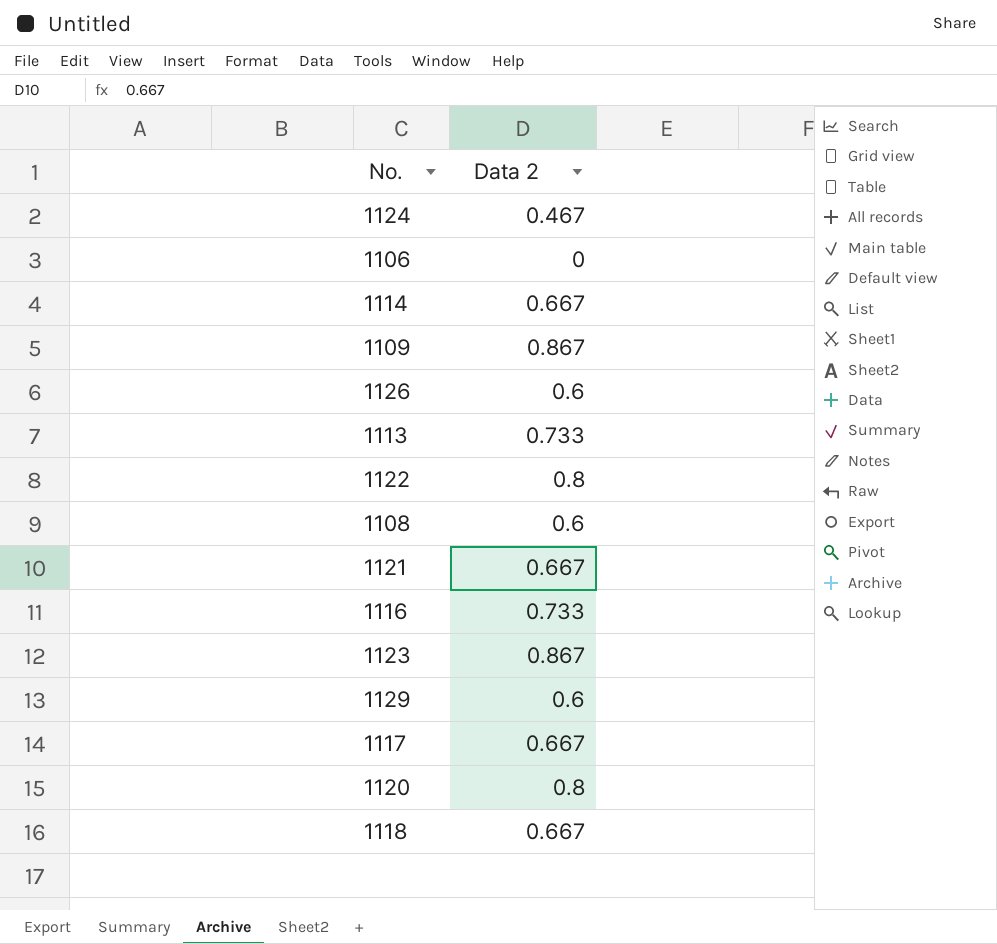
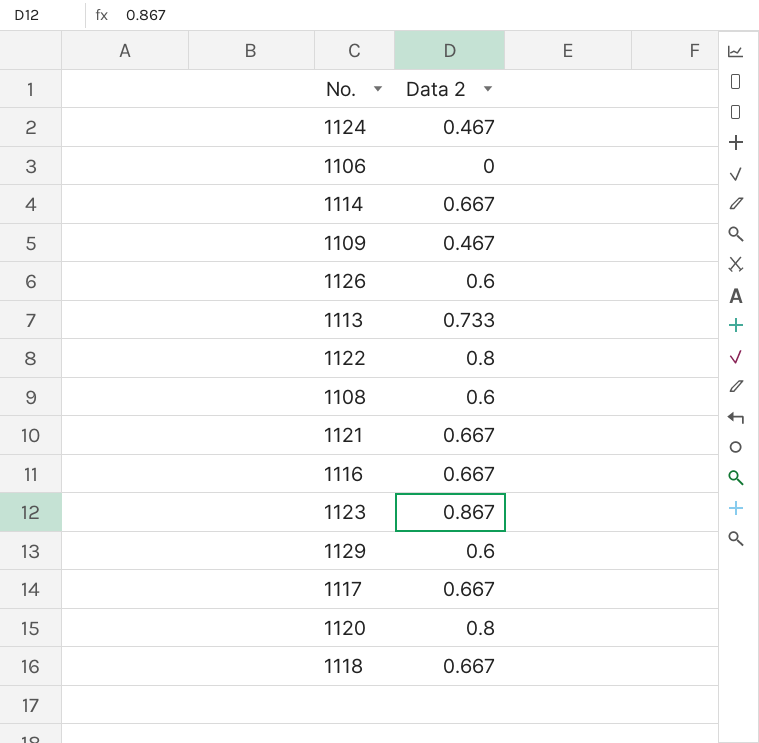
1109 | Data 2: 0.867 -> 0.467
1116 | Data 2: 0.733 -> 0.667

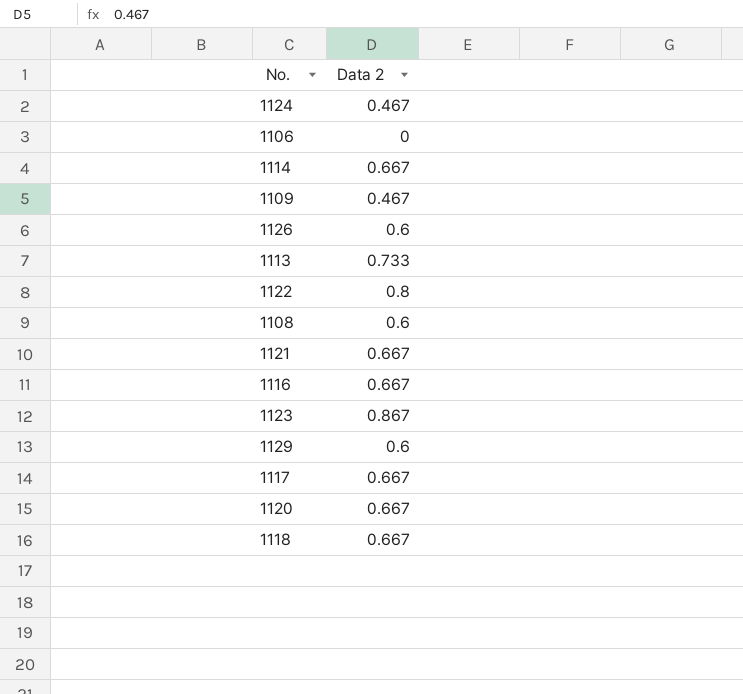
1120 | Data 2: 0.8 -> 0.667

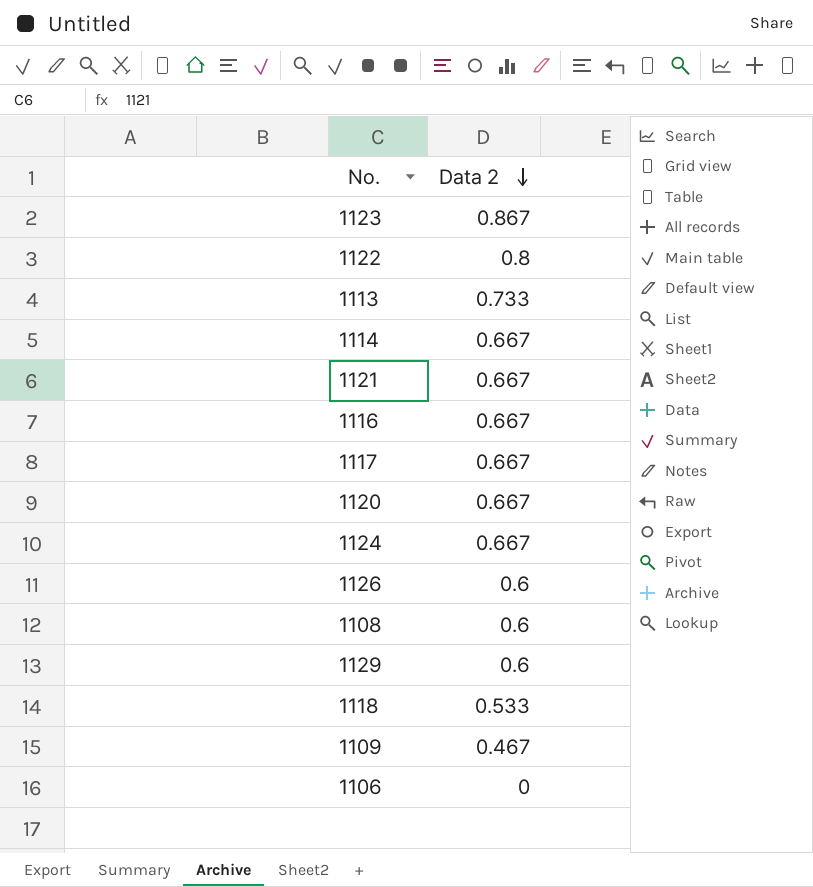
row order: none -> Data 2 descending
1124 | Data 2: 0.467 -> 0.667
1118 | Data 2: 0.667 -> 0.533

